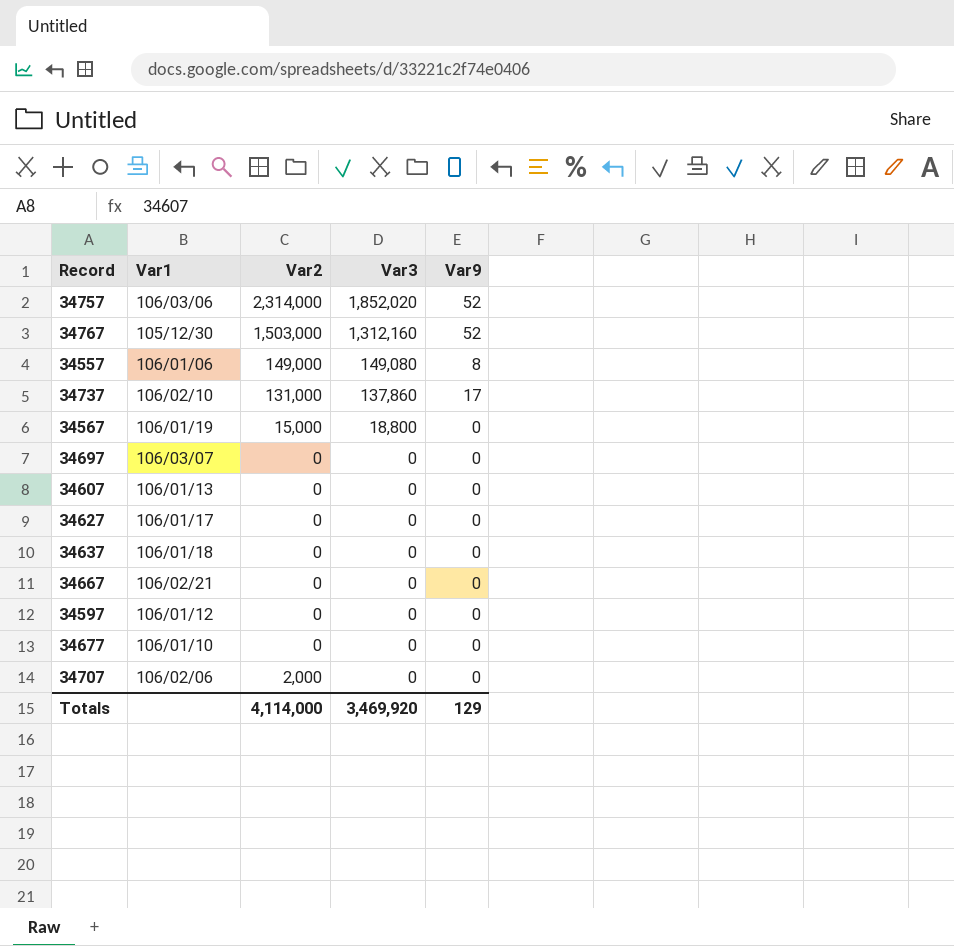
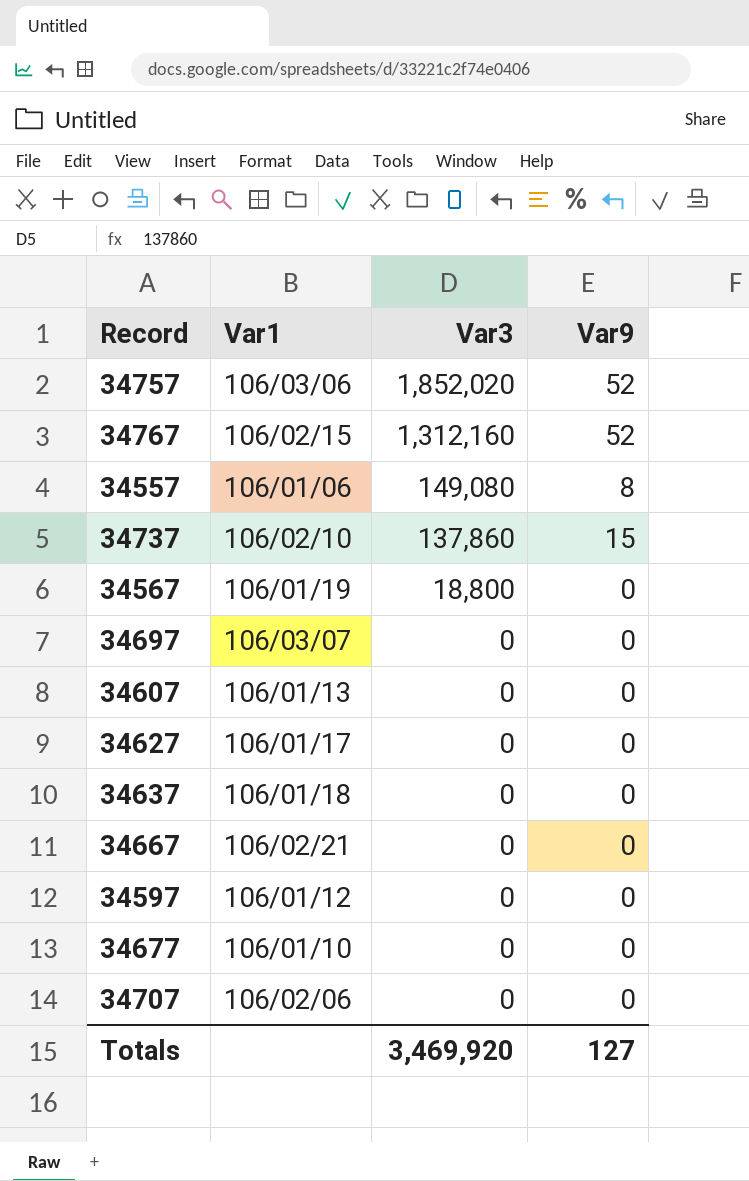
column Var2 | position: 3 -> none
34767 | Var1: 105/12/30 -> 106/02/15
34737 | Var9: 17 -> 15
Totals | Var9: 129 -> 127

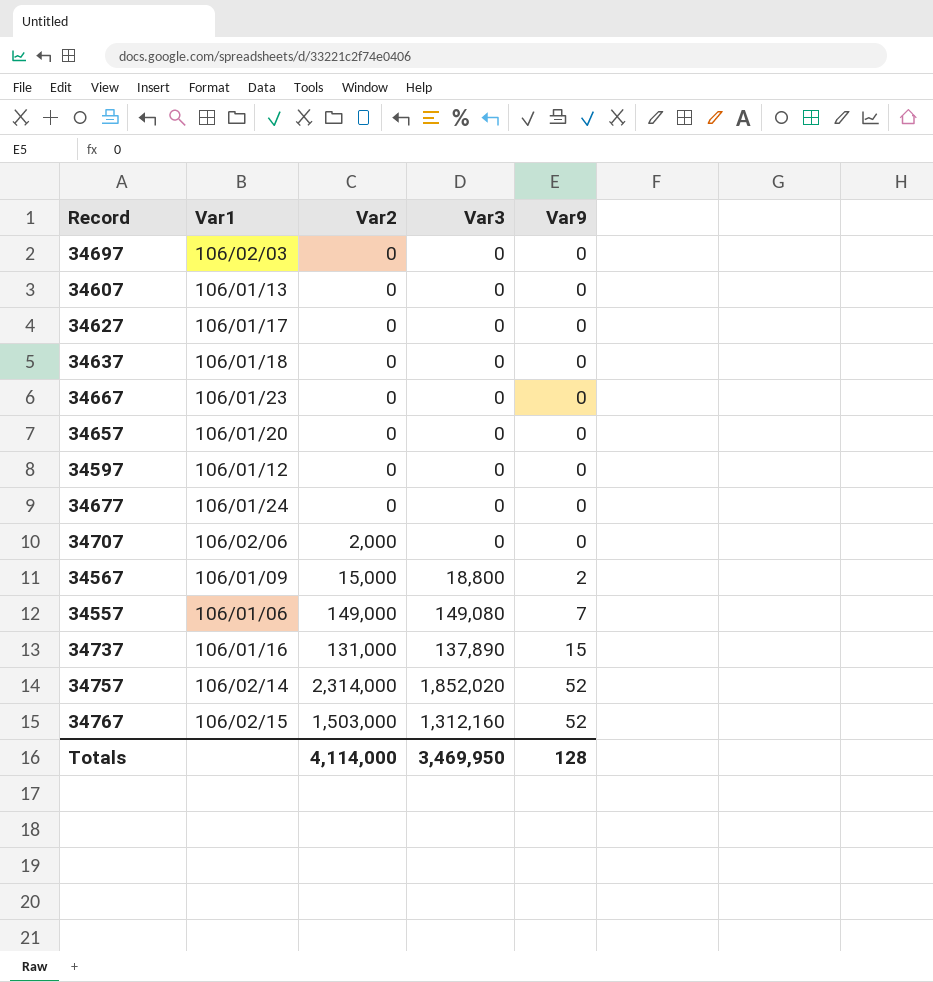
row order: Var3 descending -> Var9 ascending
column Var2 | position: none -> 3
34697 | Var1: 106/03/07 -> 106/02/03
34667 | Var1: 106/02/21 -> 106/01/23
row 34657: none -> 106/01/20 | 0 | 0 | 0
34677 | Var1: 106/01/10 -> 106/01/24
34567 | Var1: 106/01/19 -> 106/01/09
34567 | Var9: 0 -> 2
34557 | Var9: 8 -> 7
34737 | Var1: 106/02/10 -> 106/01/16
34737 | Var3: 137,860 -> 137,890
34757 | Var1: 106/03/06 -> 106/02/14
Totals | Var3: 3,469,920 -> 3,469,950
Totals | Var9: 127 -> 128

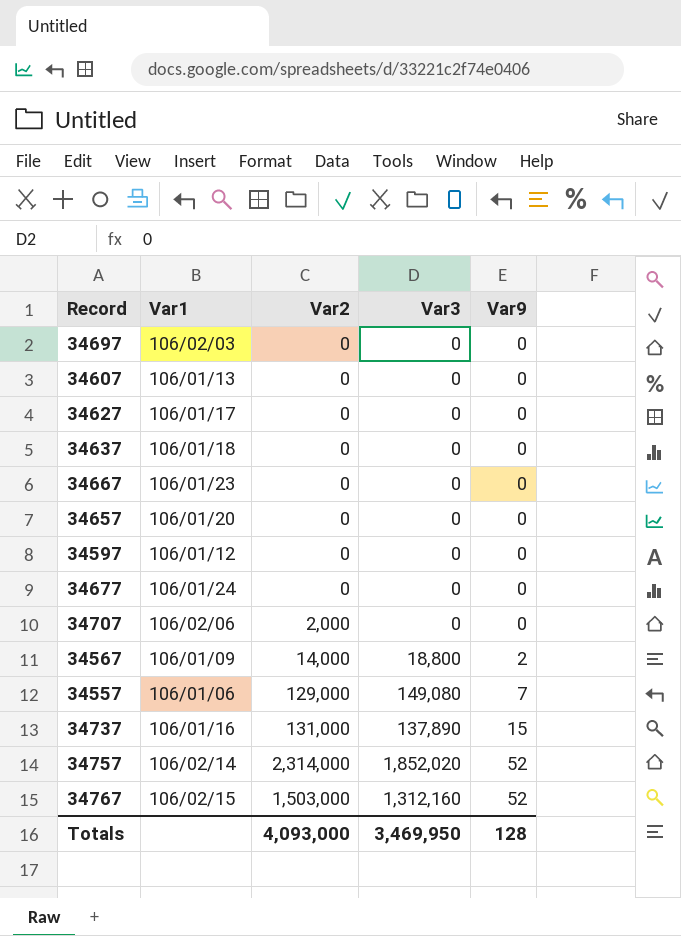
34567 | Var2: 15,000 -> 14,000
34557 | Var2: 149,000 -> 129,000
Totals | Var2: 4,114,000 -> 4,093,000

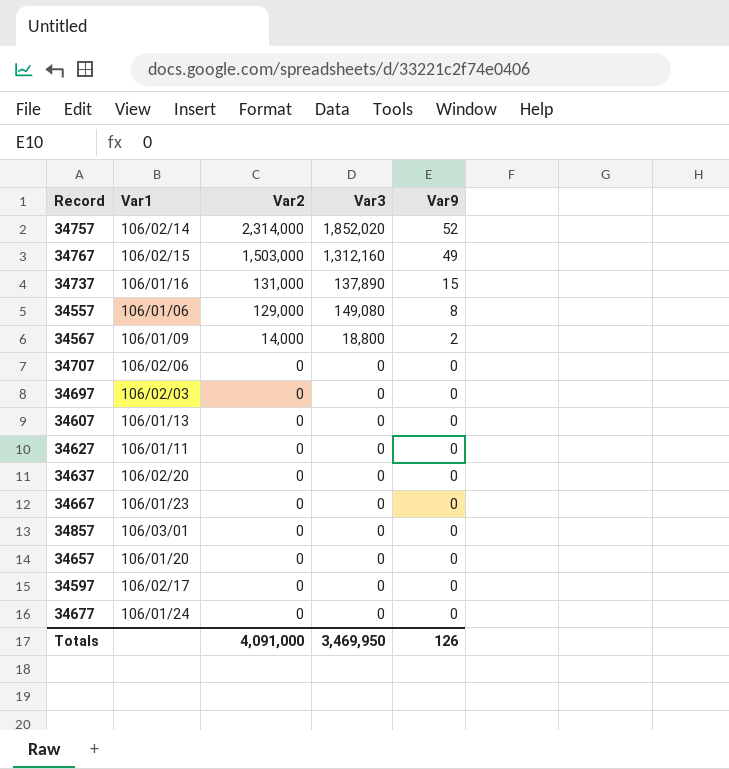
row order: Var9 ascending -> Var2 descending
34767 | Var9: 52 -> 49
34557 | Var9: 7 -> 8
34707 | Var2: 2,000 -> 0
34627 | Var1: 106/01/17 -> 106/01/11
34637 | Var1: 106/01/18 -> 106/02/20
row 34857: none -> 106/03/01 | 0 | 0 | 0
34597 | Var1: 106/01/12 -> 106/02/17
Totals | Var2: 4,093,000 -> 4,091,000
Totals | Var9: 128 -> 126

